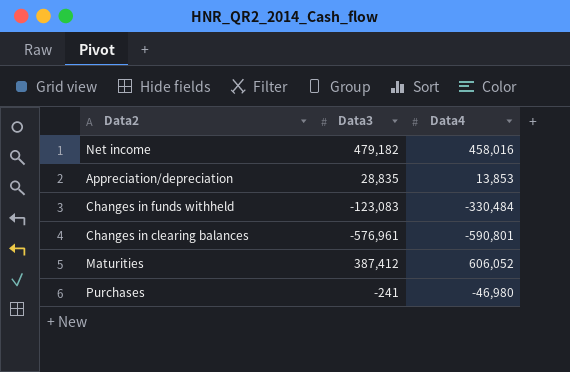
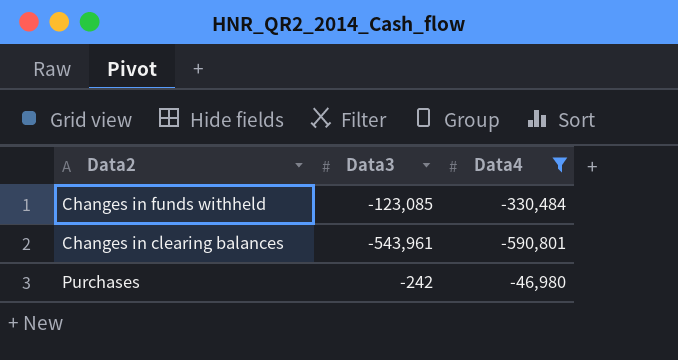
filter: none -> Data4 <= -46,980
Changes in funds withheld | Data3: -123,083 -> -123,085
Changes in clearing balances | Data3: -576,961 -> -543,961
Purchases | Data3: -241 -> -242

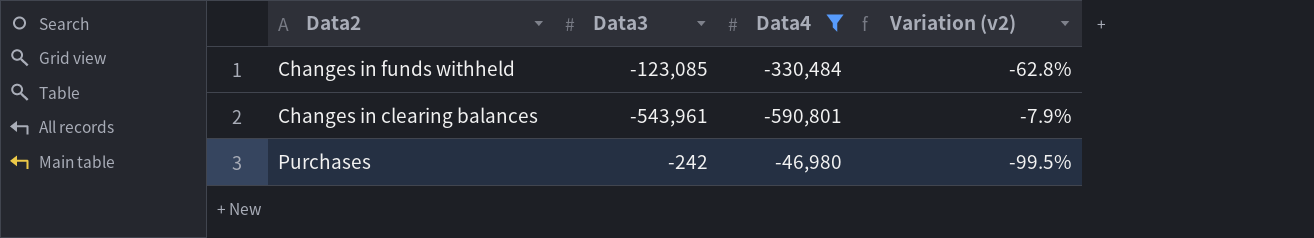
column Variation (v2) | formula: none -> ([Data3] - [Data4]) / [Data4]

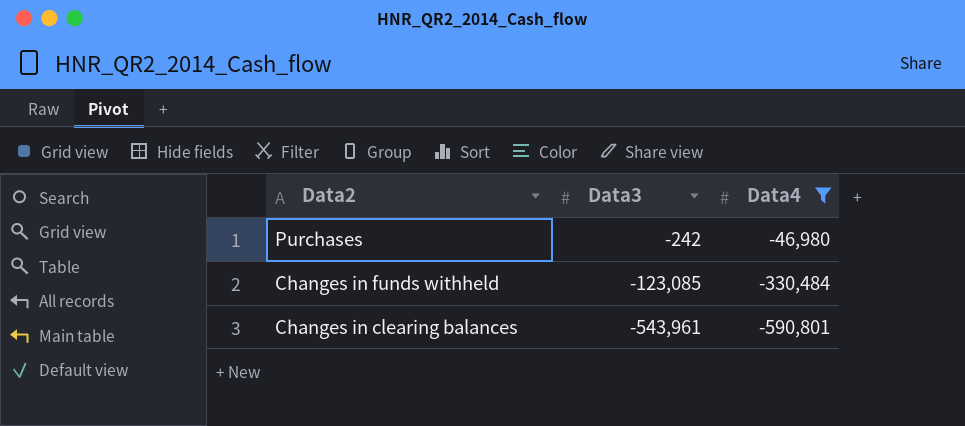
row order: none -> Data2 descending
column Variation (v2) | formula: ([Data3] - [Data4]) / [Data4] -> none

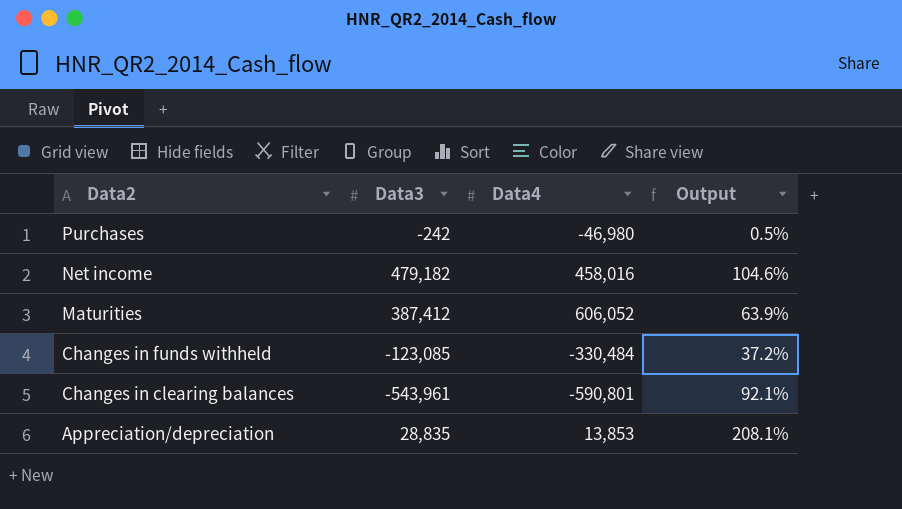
filter: Data4 <= -46,980 -> none
column Output | formula: none -> [Data3] / [Data4]

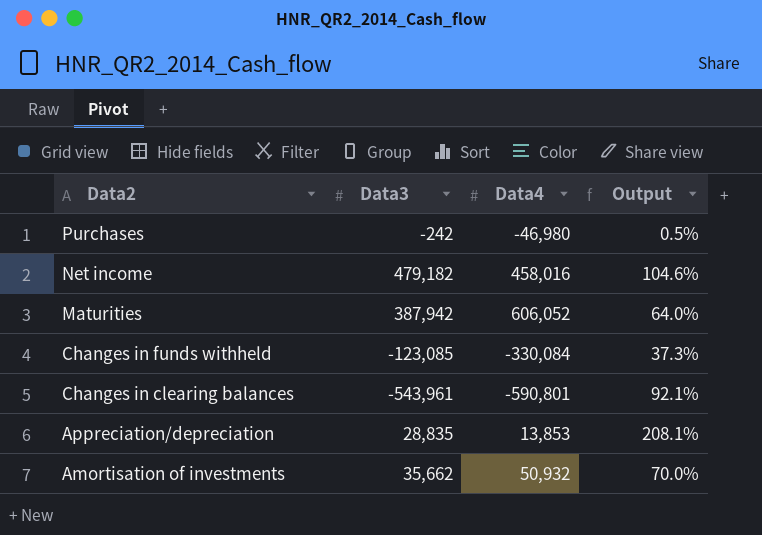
Maturities | Data3: 387,412 -> 387,942
Maturities | Output: 63.9% -> 64.0%
Changes in funds withheld | Data4: -330,484 -> -330,084
Changes in funds withheld | Output: 37.2% -> 37.3%
row Amortisation of investments: none -> 35,662 | 50,932 | 70.0%

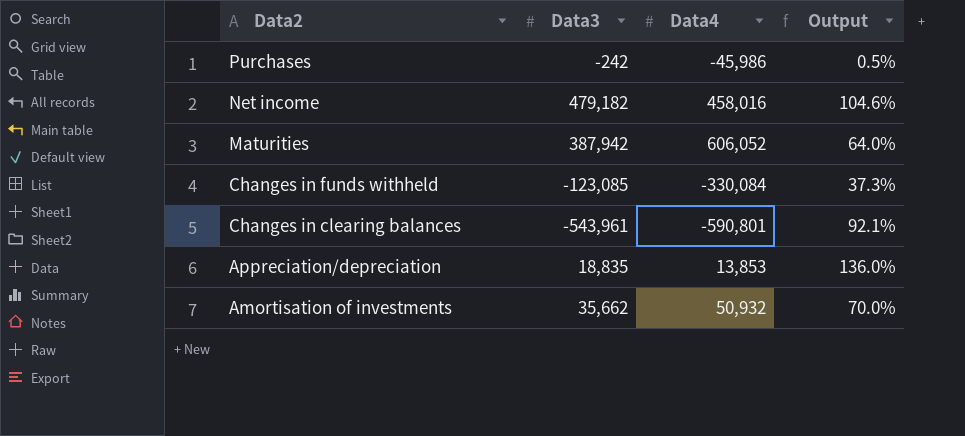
Purchases | Data4: -46,980 -> -45,986
Appreciation/depreciation | Data3: 28,835 -> 18,835
Appreciation/depreciation | Output: 208.1% -> 136.0%

